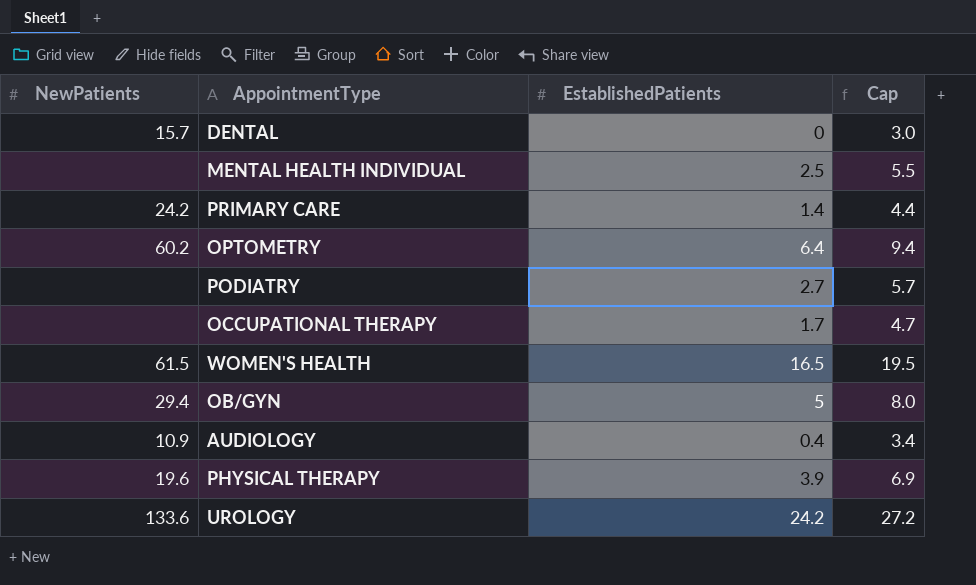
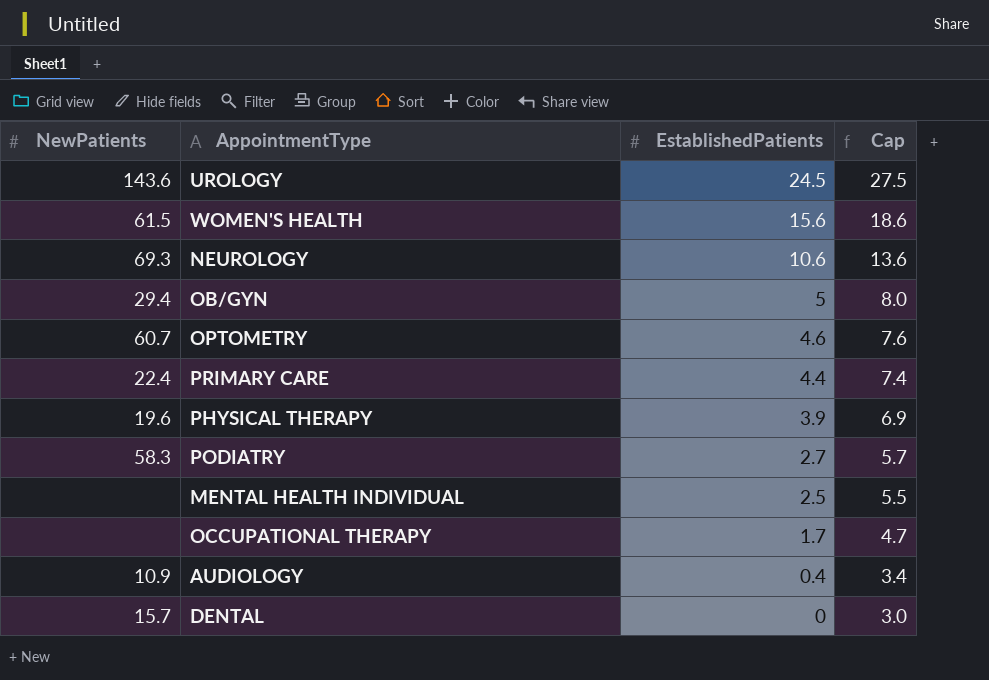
row order: none -> EstablishedPatients descending
UROLOGY | NewPatients: 133.6 -> 143.6
UROLOGY | EstablishedPatients: 24.2 -> 24.5
UROLOGY | Cap: 27.2 -> 27.5
WOMEN'S HEALTH | EstablishedPatients: 16.5 -> 15.6
WOMEN'S HEALTH | Cap: 19.5 -> 18.6
row NEUROLOGY: none -> 69.3 | 10.6 | 13.6
OPTOMETRY | NewPatients: 60.2 -> 60.7
OPTOMETRY | EstablishedPatients: 6.4 -> 4.6
OPTOMETRY | Cap: 9.4 -> 7.6
PRIMARY CARE | NewPatients: 24.2 -> 22.4
PRIMARY CARE | EstablishedPatients: 1.4 -> 4.4
PRIMARY CARE | Cap: 4.4 -> 7.4
PODIATRY | NewPatients: none -> 58.3

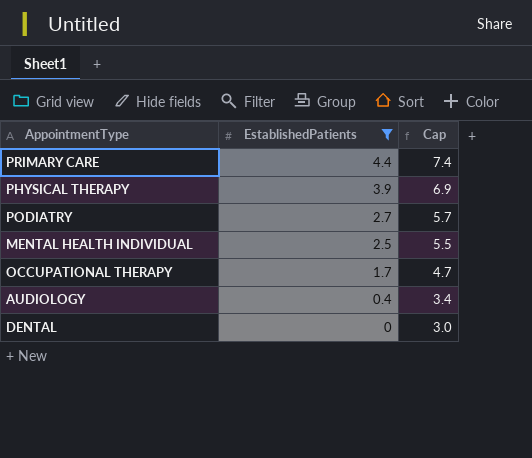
filter: none -> EstablishedPatients <= 4.4
column NewPatients | position: 1 -> none

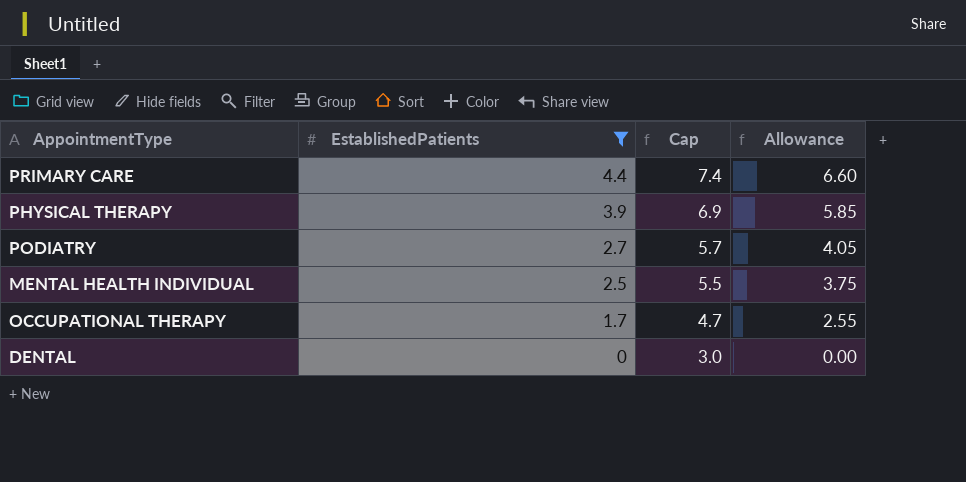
column Allowance | formula: none -> [EstablishedPatients] * 1.5
row AUDIOLOGY: 0.4 | 3.4 -> none

